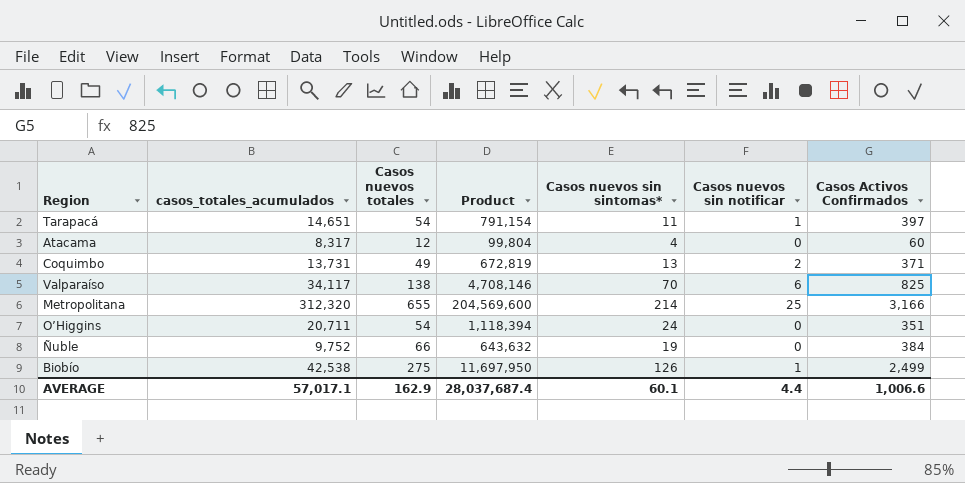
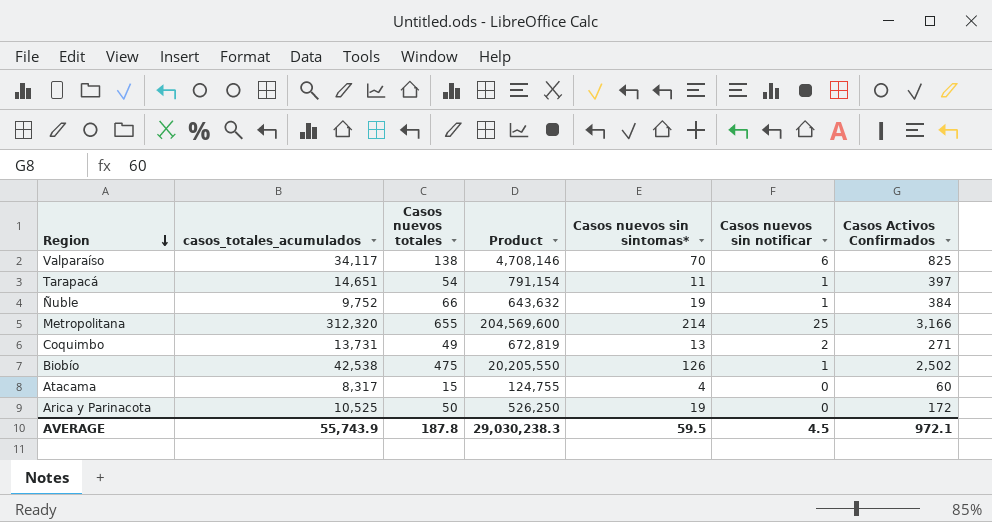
row order: none -> Region descending
row O’Higgins: 20,711 | 54 | 1,118,394 | 24 | 0 | 351 -> none
Ñuble | Casos nuevos sin notificar: 0 -> 1
Coquimbo | Casos Activos Confirmados: 371 -> 271
Biobío | Casos nuevos totales: 275 -> 475
Biobío | Product: 11,697,950 -> 20,205,550
Biobío | Casos Activos Confirmados: 2,499 -> 2,502
Atacama | Casos nuevos totales: 12 -> 15
Atacama | Product: 99,804 -> 124,755
row Arica y Parinacota: none -> 10,525 | 50 | 526,250 | 19 | 0 | 172
AVERAGE | casos_totales_acumulados: 57,017.1 -> 55,743.9
AVERAGE | Casos nuevos totales: 162.9 -> 187.8
AVERAGE | Product: 28,037,687.4 -> 29,030,238.3
AVERAGE | Casos nuevos sin sintomas*: 60.1 -> 59.5
AVERAGE | Casos nuevos sin notificar: 4.4 -> 4.5
AVERAGE | Casos Activos Confirmados: 1,006.6 -> 972.1

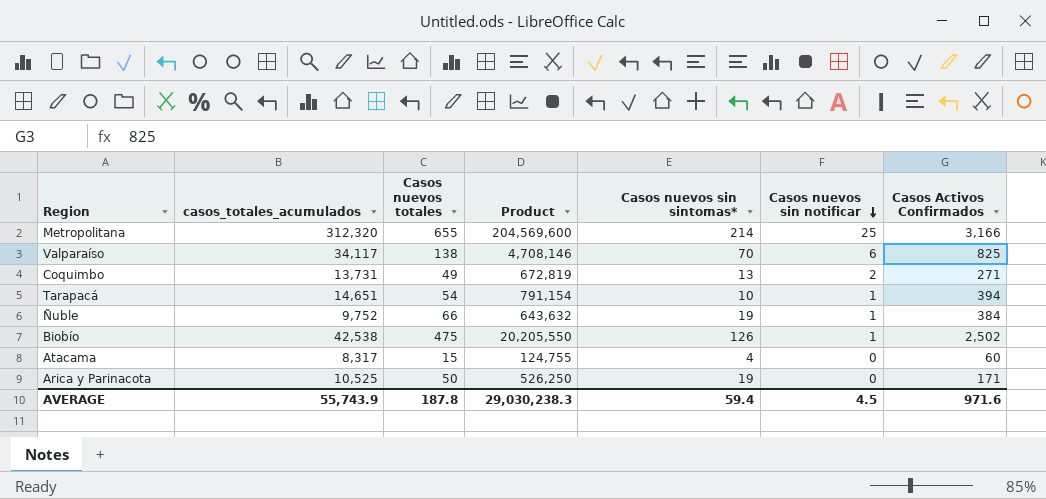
row order: Region descending -> Casos nuevos sin notificar descending
Tarapacá | Casos nuevos sin sintomas*: 11 -> 10
Tarapacá | Casos Activos Confirmados: 397 -> 394
Arica y Parinacota | Casos Activos Confirmados: 172 -> 171
AVERAGE | Casos nuevos sin sintomas*: 59.5 -> 59.4
AVERAGE | Casos Activos Confirmados: 972.1 -> 971.6

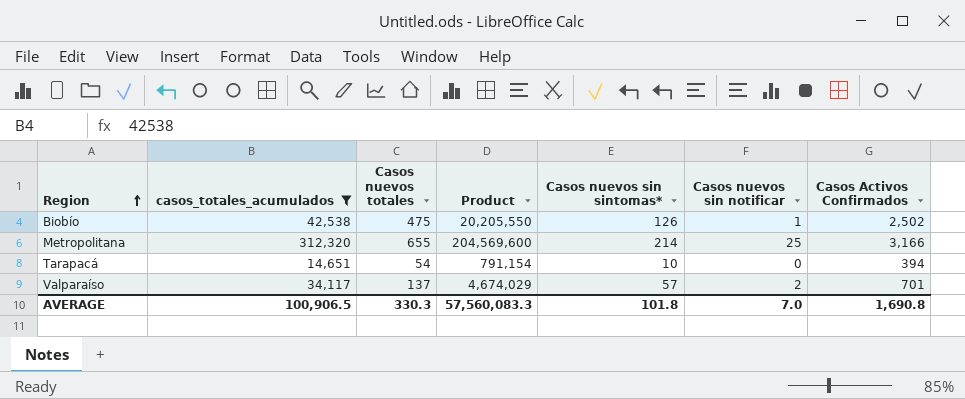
filter: none -> casos_totales_acumulados >= 14,651
row order: Casos nuevos sin notificar descending -> Region ascending
Tarapacá | Casos nuevos sin notificar: 1 -> 0
Valparaíso | Casos nuevos totales: 138 -> 137
Valparaíso | Product: 4,708,146 -> 4,674,029
Valparaíso | Casos nuevos sin sintomas*: 70 -> 57
Valparaíso | Casos nuevos sin notificar: 6 -> 2
Valparaíso | Casos Activos Confirmados: 825 -> 701
AVERAGE | casos_totales_acumulados: 55,743.9 -> 100,906.5
AVERAGE | Casos nuevos totales: 187.8 -> 330.3
AVERAGE | Product: 29,030,238.3 -> 57,560,083.3
AVERAGE | Casos nuevos sin sintomas*: 59.4 -> 101.8
AVERAGE | Casos nuevos sin notificar: 4.5 -> 7.0
AVERAGE | Casos Activos Confirmados: 971.6 -> 1,690.8

